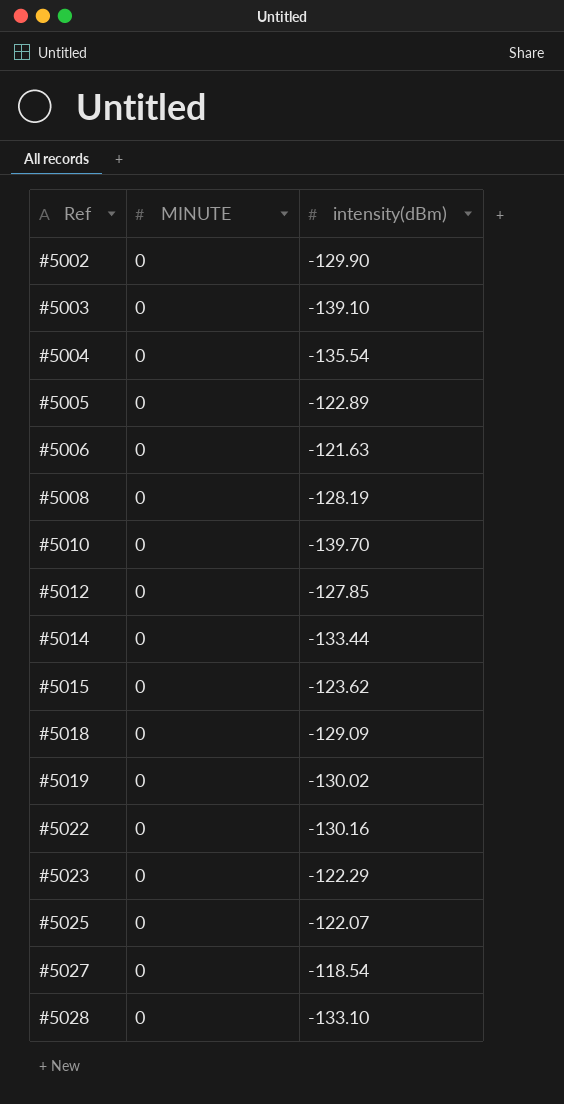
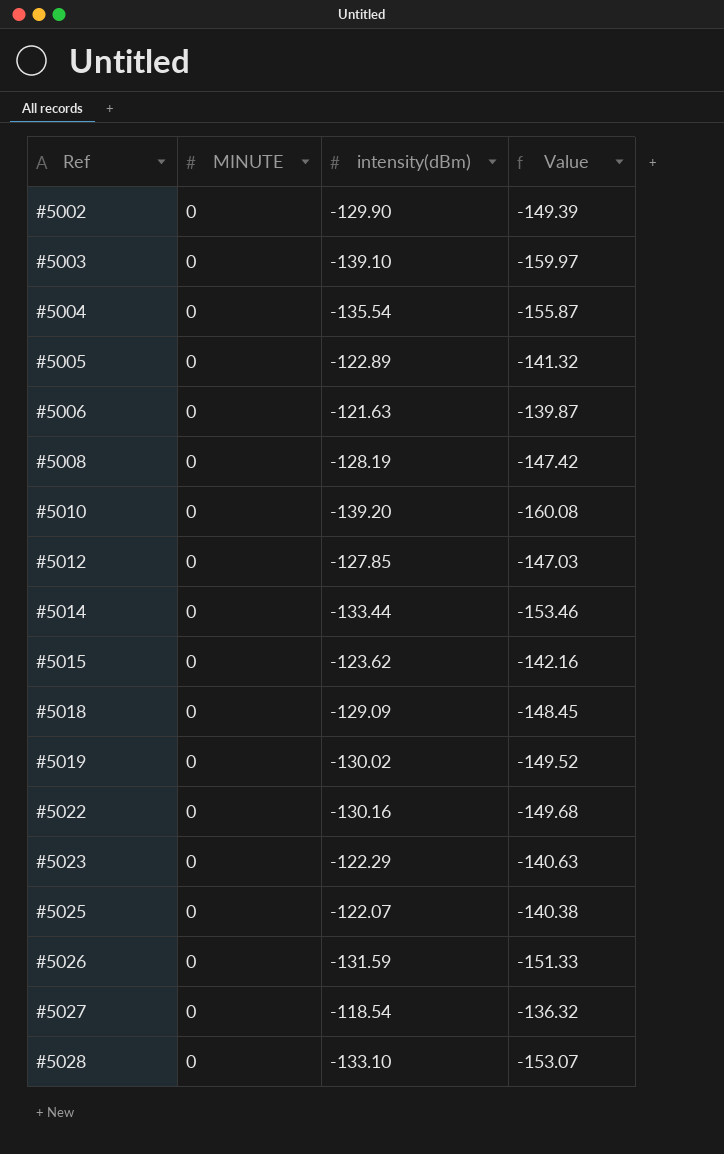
column Value | formula: none -> [intensity(dBm)] * 1.15
#5010 | intensity(dBm): -139.70 -> -139.20
row #5026: none -> 0 | -131.59 | -151.33

